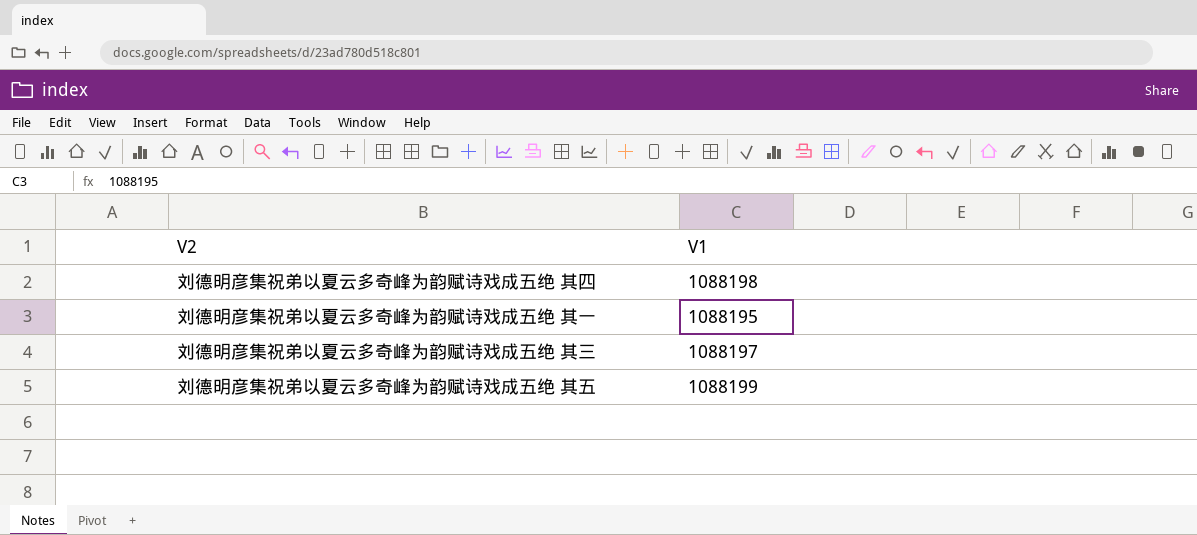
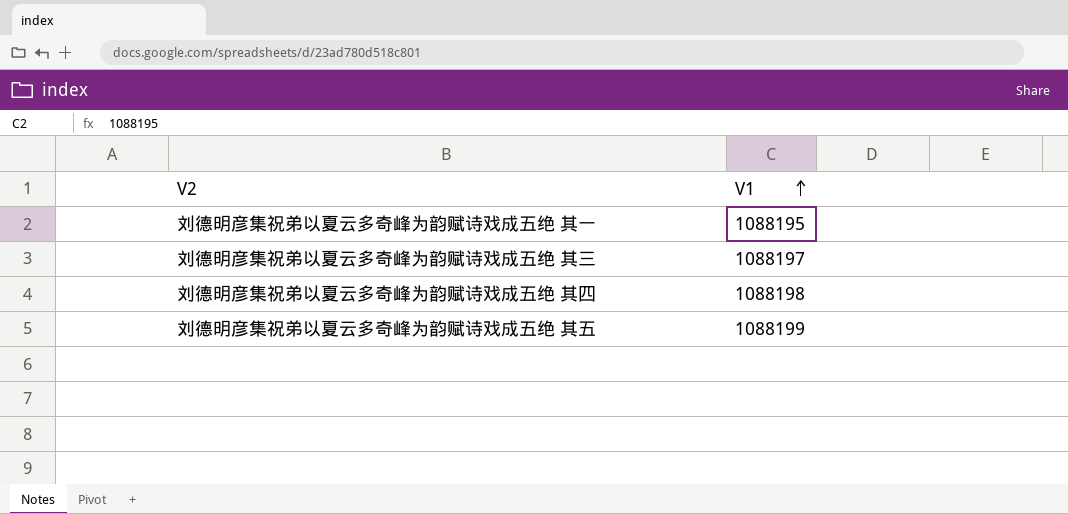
row order: none -> V1 ascending

